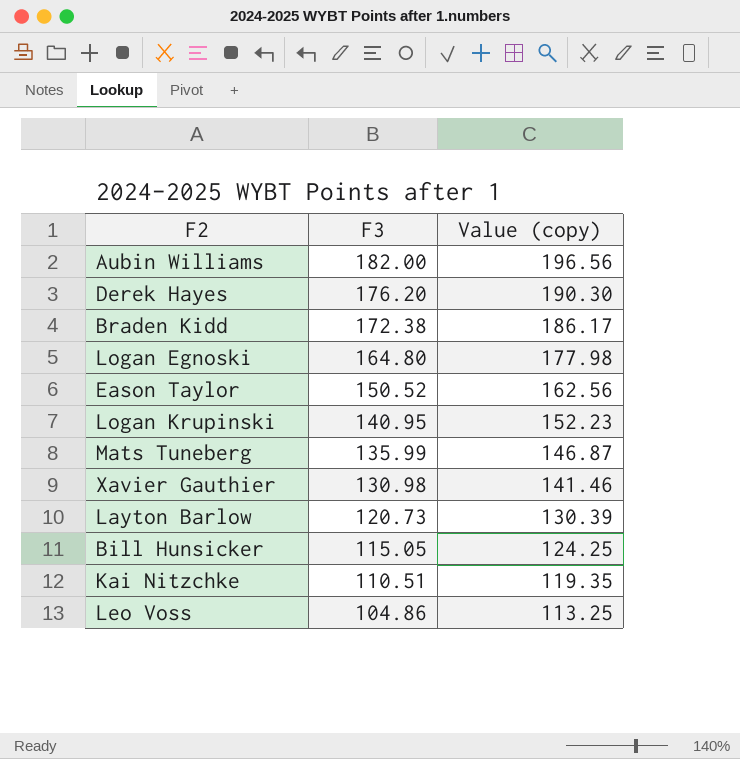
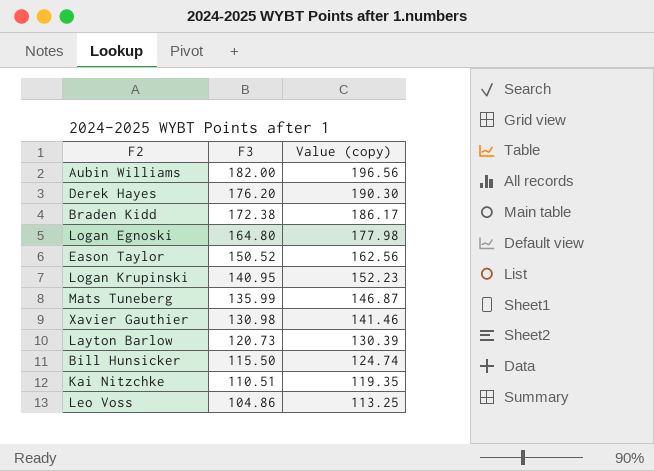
Bill Hunsicker | F3: 115.05 -> 115.50
Bill Hunsicker | Value (copy): 124.25 -> 124.74

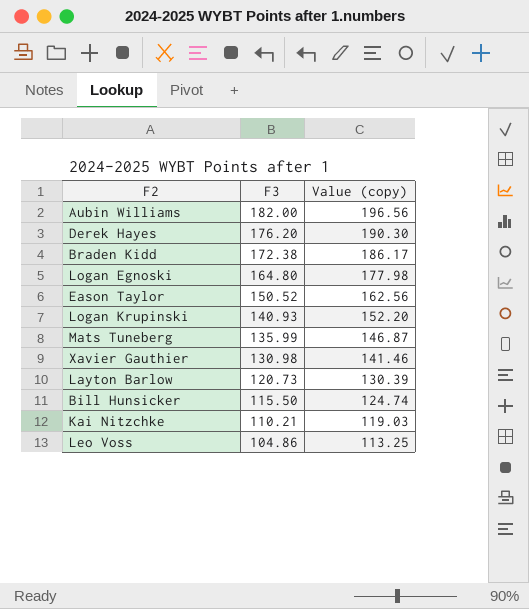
Logan Krupinski | F3: 140.95 -> 140.93
Logan Krupinski | Value (copy): 152.23 -> 152.20
Kai Nitzchke | F3: 110.51 -> 110.21
Kai Nitzchke | Value (copy): 119.35 -> 119.03

